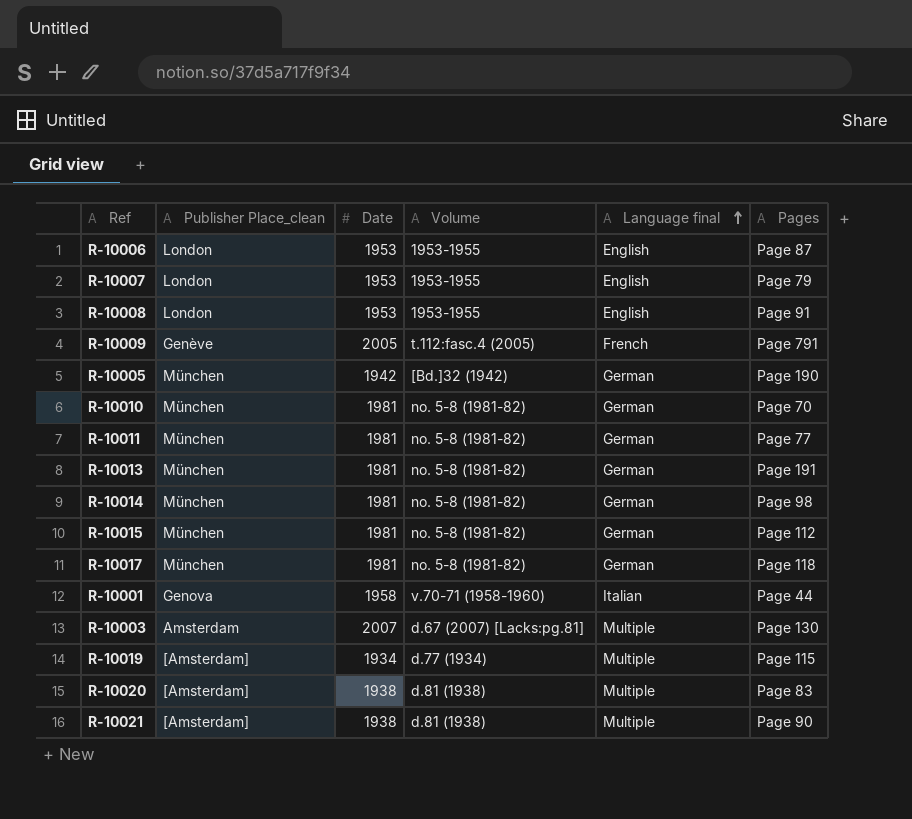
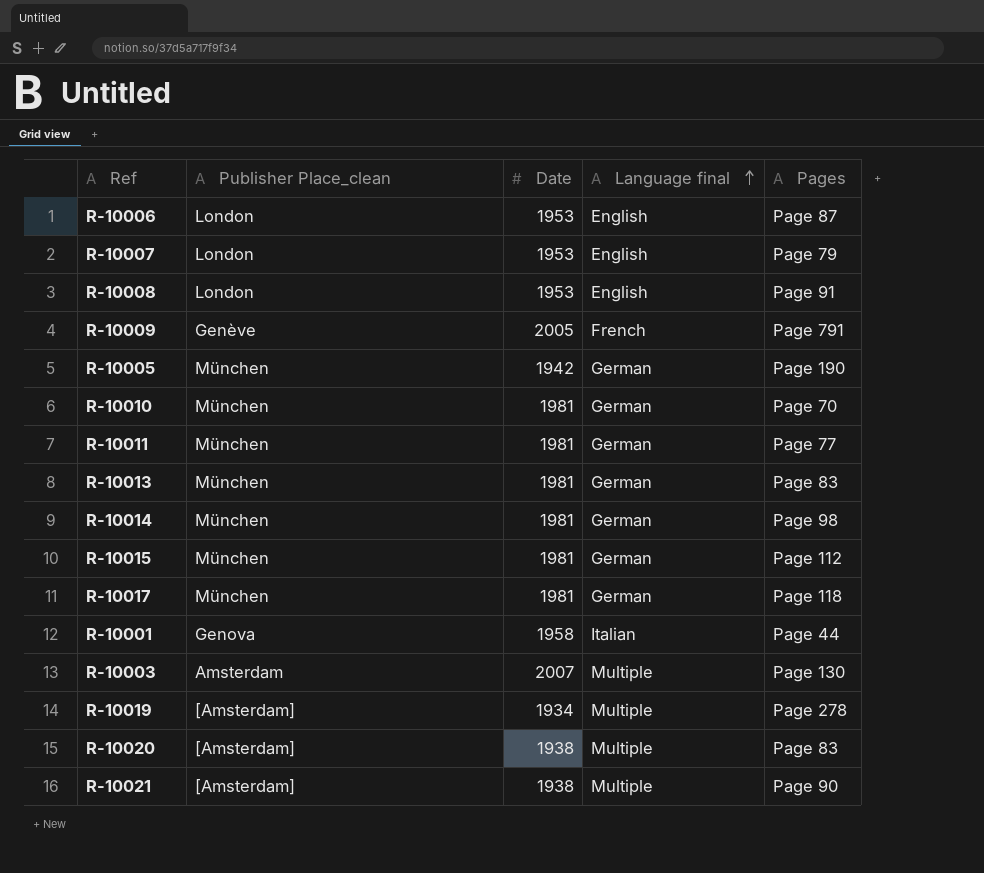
column Volume | position: 4 -> none
R-10013 | Pages: Page 191 -> Page 83
R-10019 | Pages: Page 115 -> Page 278

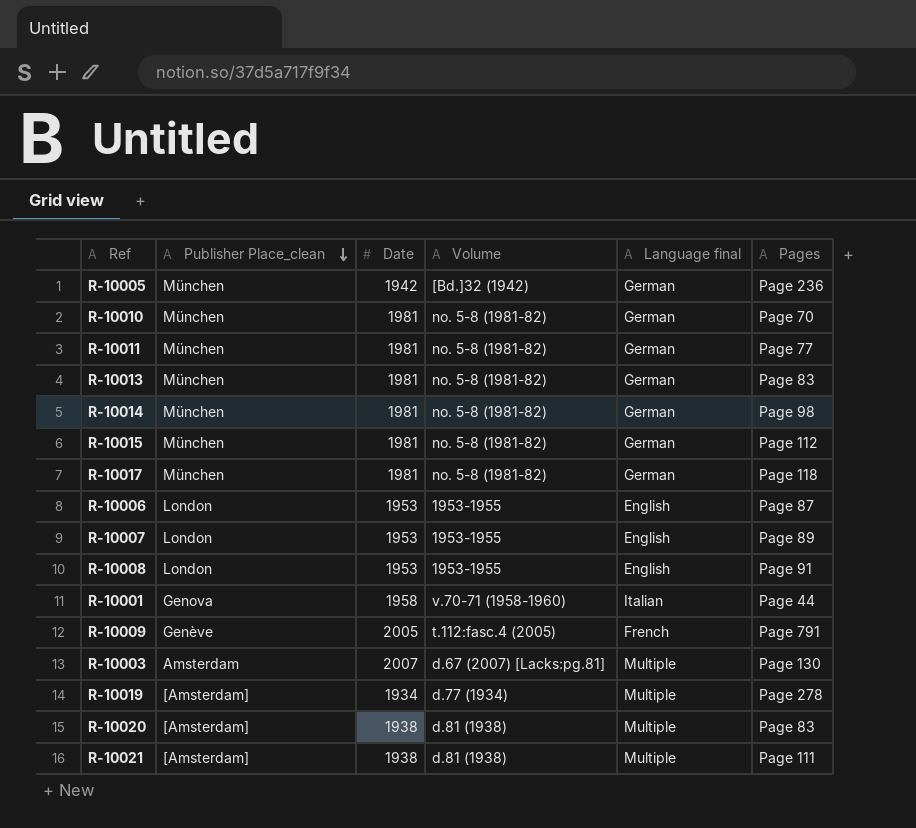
row order: Language final ascending -> Publisher Place_clean descending
column Volume | position: none -> 4
R-10005 | Pages: Page 190 -> Page 236
R-10007 | Pages: Page 79 -> Page 89
R-10021 | Pages: Page 90 -> Page 111

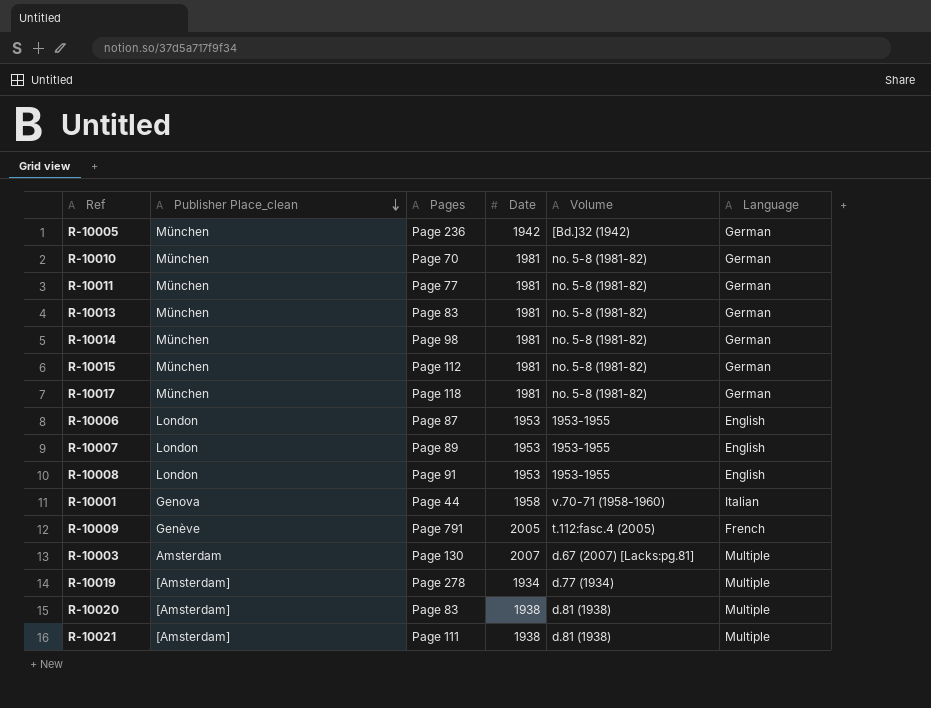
column Pages | position: 6 -> 3
column name: Language final -> Language

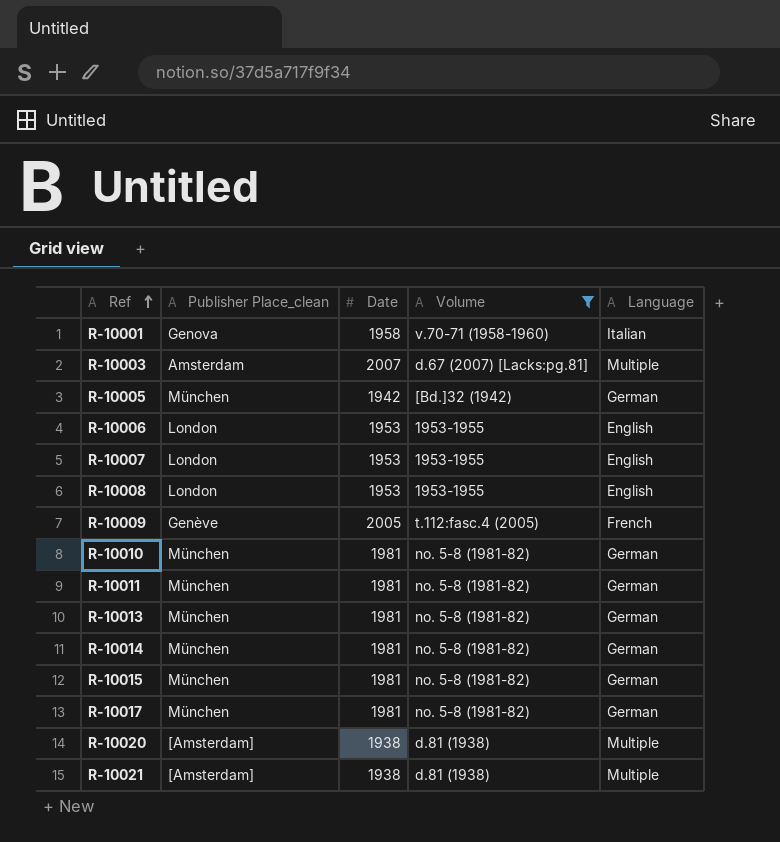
filter: none -> Volume != d.77 (1934)
row order: Publisher Place_clean descending -> Ref ascending
column Pages | position: 3 -> none

